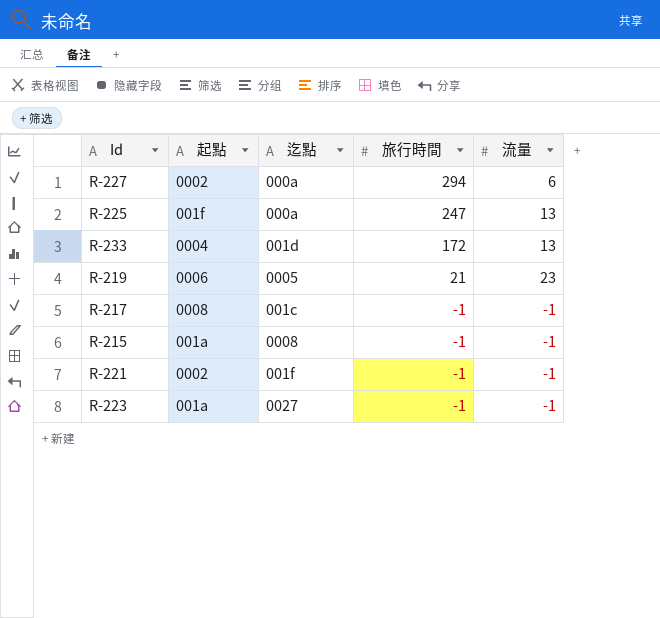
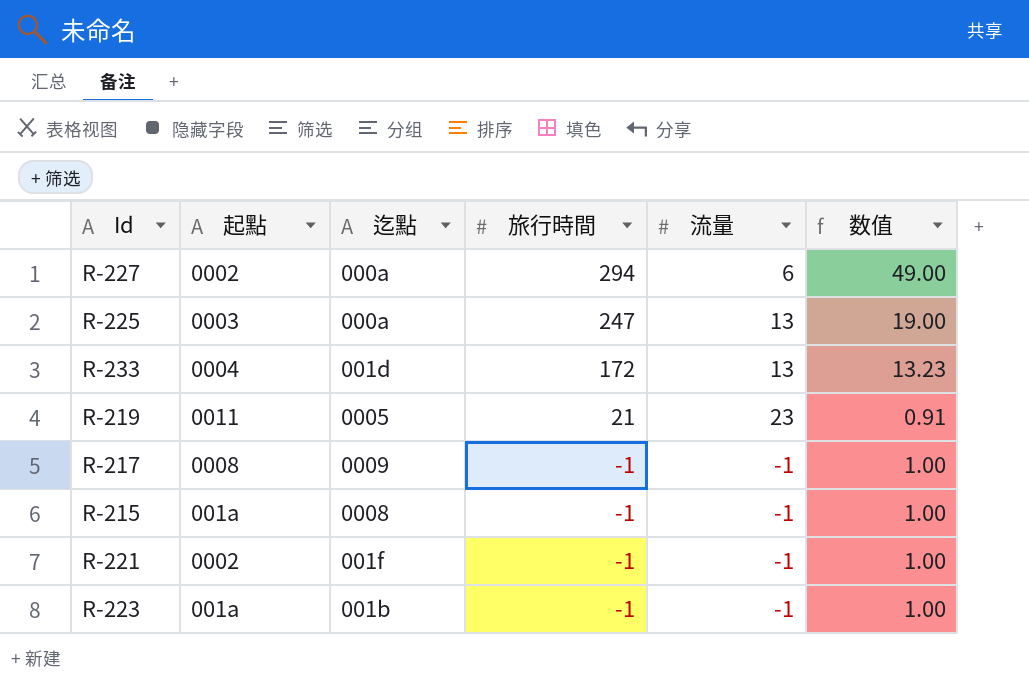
column 数值 | formula: none -> [旅行時間] / [流量]
R-225 | 起點: 001f -> 0003
R-219 | 起點: 0006 -> 0011
R-217 | 迄點: 001c -> 0009
R-223 | 迄點: 0027 -> 001b

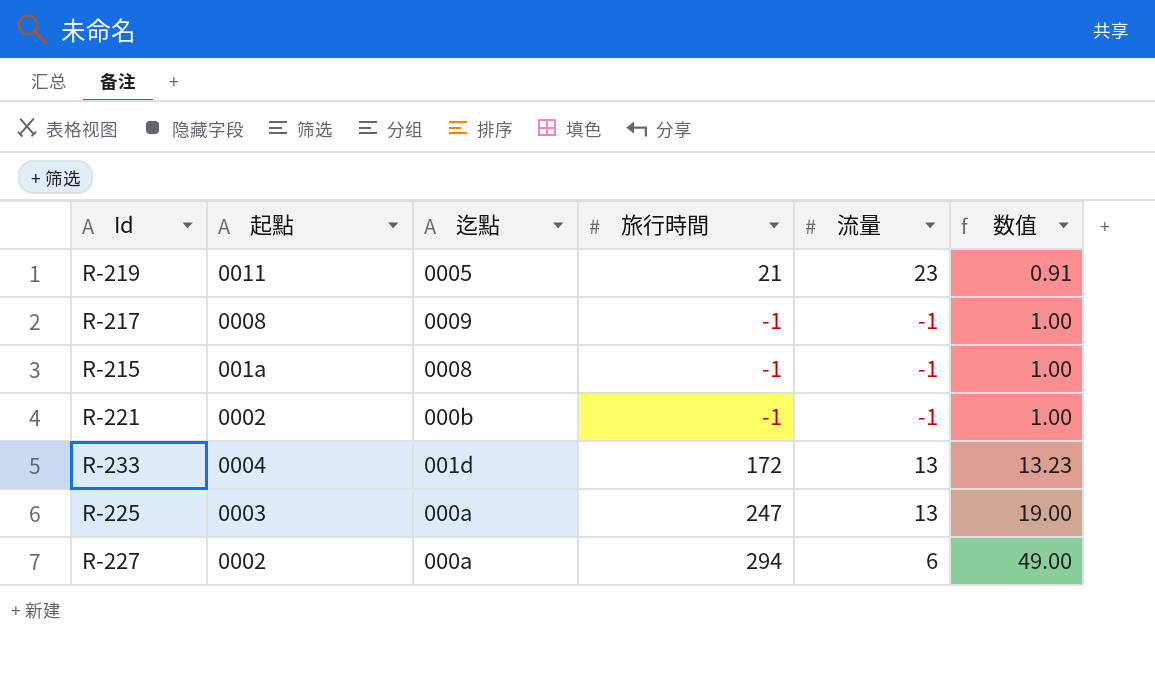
row order: 旅行時間 descending -> 数值 ascending
row R-223: 001a | 001b | -1 | -1 | 1.00 -> none
R-221 | 迄點: 001f -> 000b

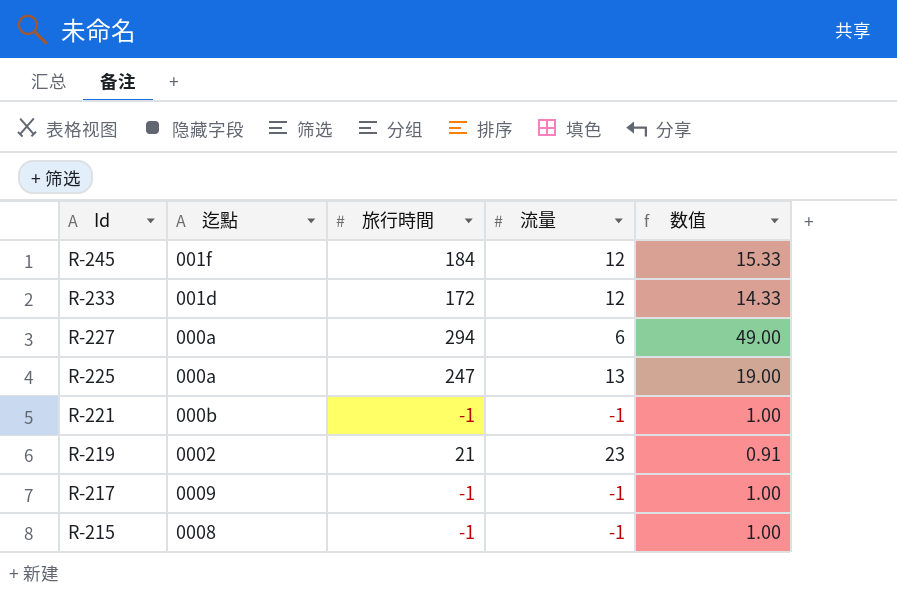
row order: 数值 ascending -> Id descending
column 起點 | position: 2 -> none
row R-245: none -> 001f | 184 | 12 | 15.33
R-233 | 流量: 13 -> 12
R-233 | 数值: 13.23 -> 14.33
R-219 | 迄點: 0005 -> 0002

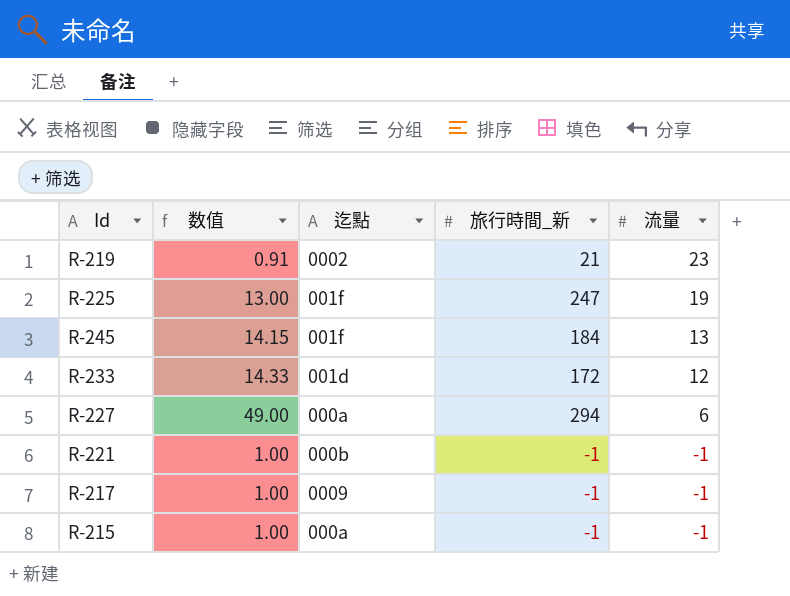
row order: Id descending -> 流量 descending
column 数值 | position: 5 -> 2
column name: 旅行時間 -> 旅行時間_新
R-225 | 数值: 19.00 -> 13.00
R-225 | 迄點: 000a -> 001f
R-225 | 流量: 13 -> 19
R-245 | 数值: 15.33 -> 14.15
R-245 | 流量: 12 -> 13
R-215 | 迄點: 0008 -> 000a

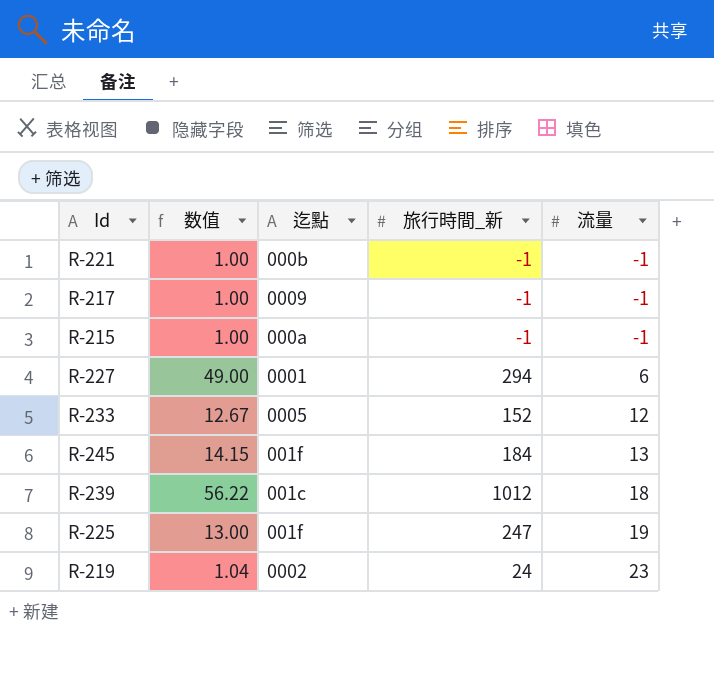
row order: 流量 descending -> 流量 ascending
R-227 | 迄點: 000a -> 0001
R-233 | 数值: 14.33 -> 12.67
R-233 | 迄點: 001d -> 0005
R-233 | 旅行時間_新: 172 -> 152
row R-239: none -> 56.22 | 001c | 1012 | 18
R-219 | 数值: 0.91 -> 1.04
R-219 | 旅行時間_新: 21 -> 24

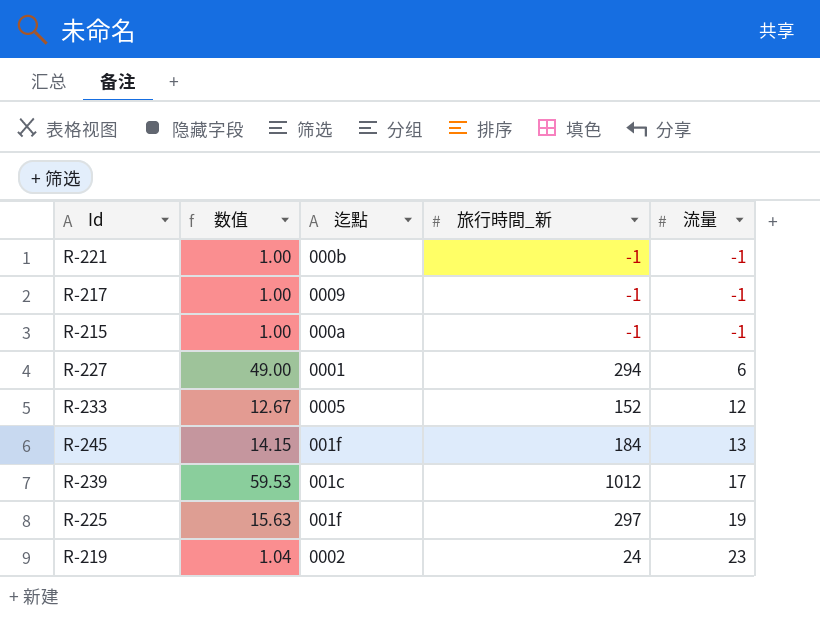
R-239 | 数值: 56.22 -> 59.53
R-239 | 流量: 18 -> 17
R-225 | 数值: 13.00 -> 15.63
R-225 | 旅行時間_新: 247 -> 297

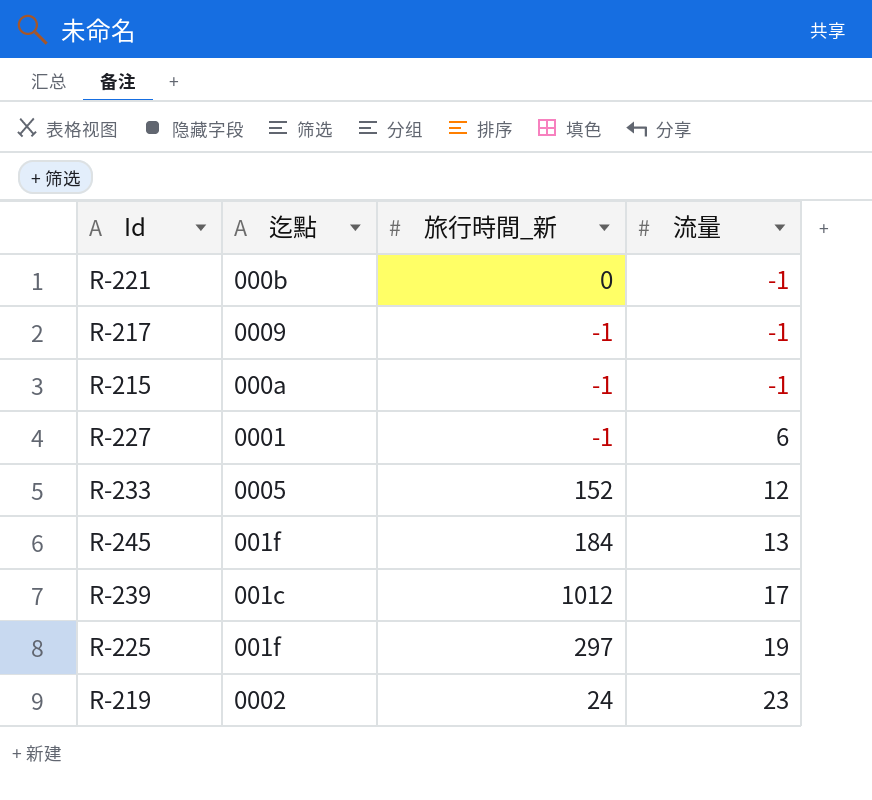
column 数值 | formula: [旅行時間_新] / [流量] -> none
R-221 | 旅行時間_新: -1 -> 0
R-227 | 旅行時間_新: 294 -> -1

